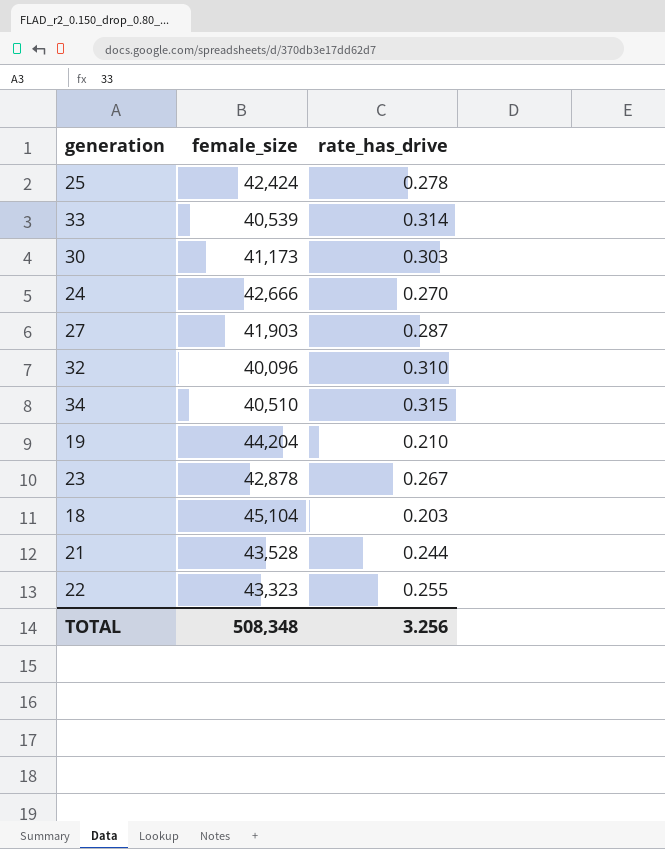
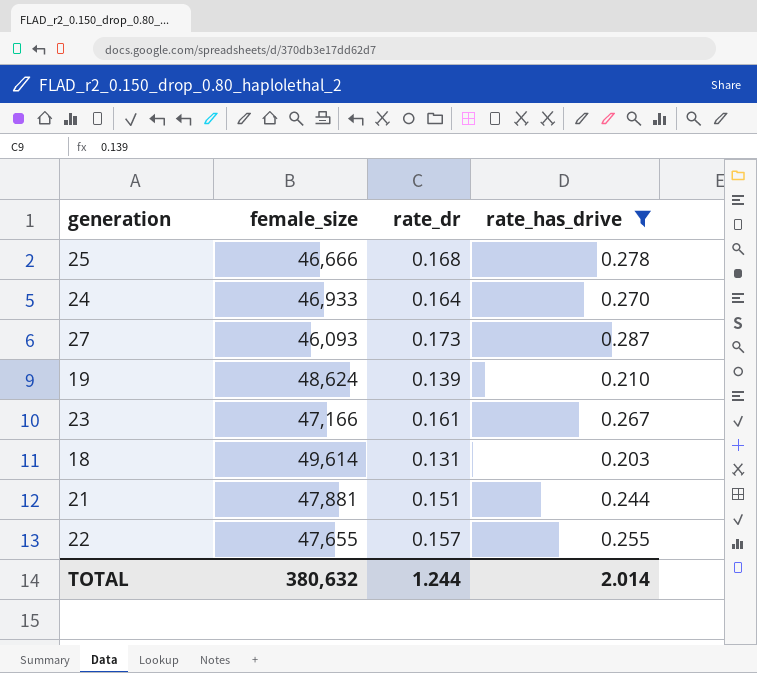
filter: none -> rate_has_drive <= 0.287
column rate_dr | position: none -> 3
25 | female_size: 42,424 -> 46,666
24 | female_size: 42,666 -> 46,933
27 | female_size: 41,903 -> 46,093
19 | female_size: 44,204 -> 48,624
23 | female_size: 42,878 -> 47,166
18 | female_size: 45,104 -> 49,614
21 | female_size: 43,528 -> 47,881
22 | female_size: 43,323 -> 47,655
TOTAL | female_size: 508,348 -> 380,632
TOTAL | rate_has_drive: 3.256 -> 2.014

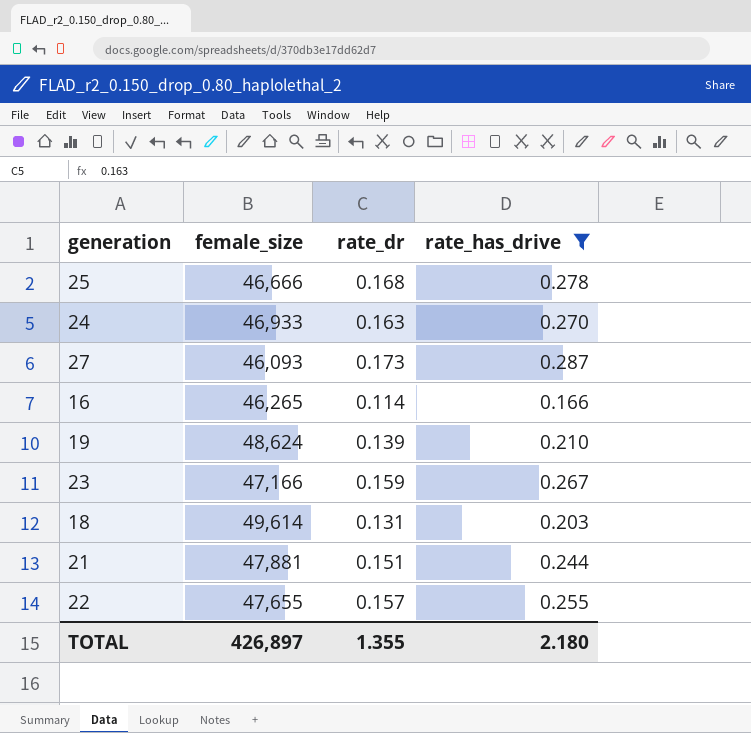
24 | rate_dr: 0.164 -> 0.163
row 16: none -> 46,265 | 0.114 | 0.166
23 | rate_dr: 0.161 -> 0.159
TOTAL | female_size: 380,632 -> 426,897
TOTAL | rate_dr: 1.244 -> 1.355
TOTAL | rate_has_drive: 2.014 -> 2.180

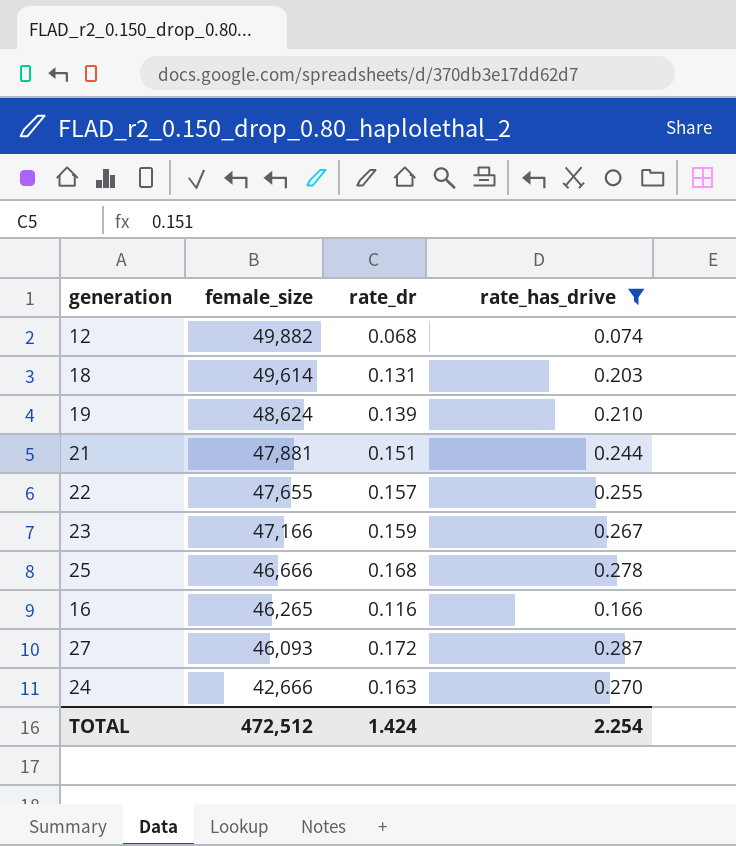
row order: none -> female_size descending
row 12: none -> 49,882 | 0.068 | 0.074
16 | rate_dr: 0.114 -> 0.116
27 | rate_dr: 0.173 -> 0.172
24 | female_size: 46,933 -> 42,666
TOTAL | female_size: 426,897 -> 472,512
TOTAL | rate_dr: 1.355 -> 1.424
TOTAL | rate_has_drive: 2.180 -> 2.254

